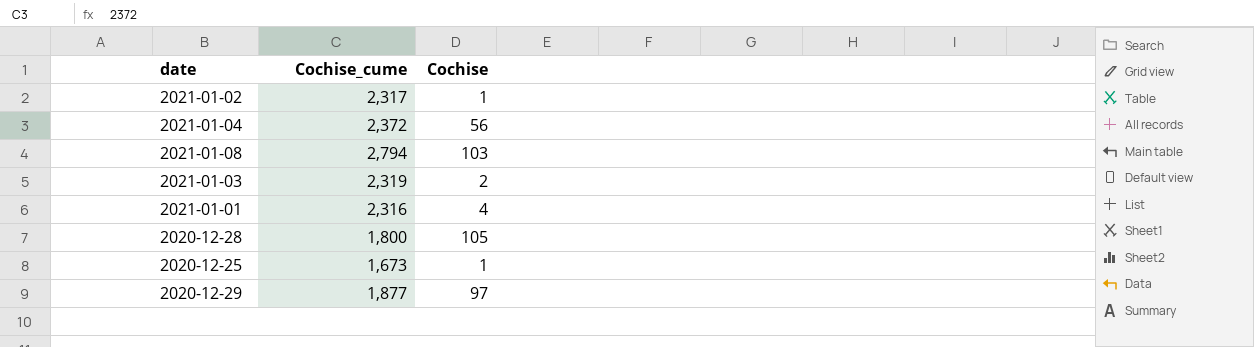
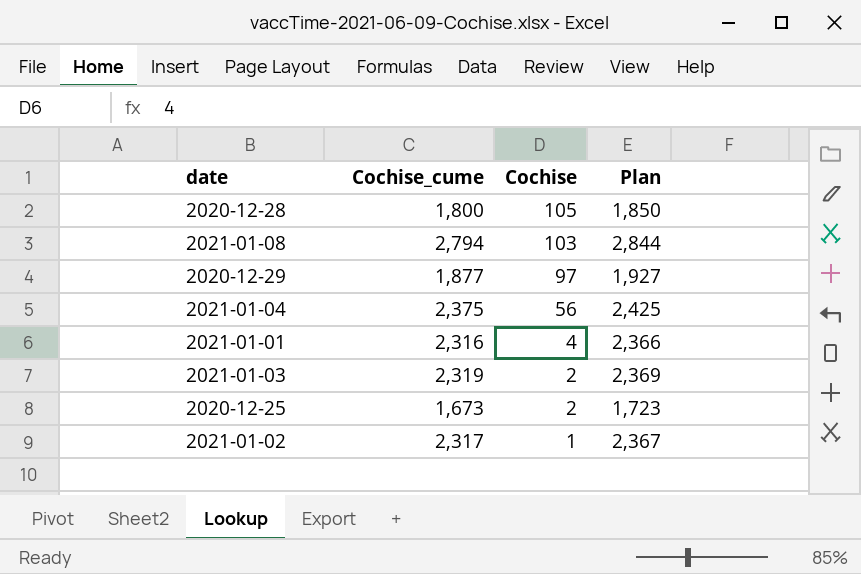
row order: none -> Cochise descending
column Plan | formula: none -> [Cochise_cume] + 50
2021-01-04 | Cochise_cume: 2,372 -> 2,375
2020-12-25 | Cochise: 1 -> 2

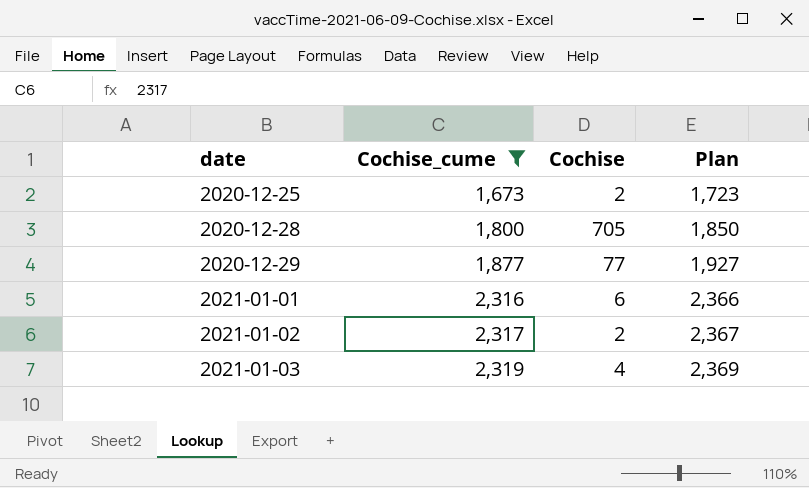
filter: none -> Cochise_cume <= 2,319
row order: Cochise descending -> date ascending
2020-12-28 | Cochise: 105 -> 705
2020-12-29 | Cochise: 97 -> 77
2021-01-01 | Cochise: 4 -> 6
2021-01-02 | Cochise: 1 -> 2
2021-01-03 | Cochise: 2 -> 4

